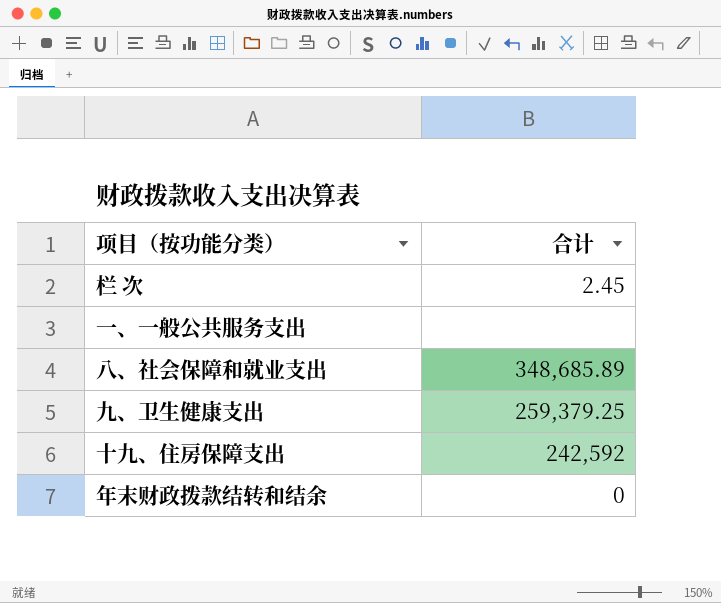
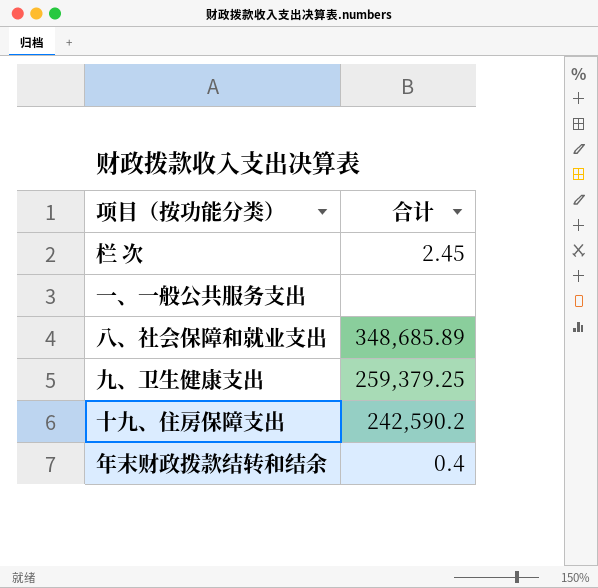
十九、住房保障支出 | 合计: 242,592 -> 242,590.2
年末财政拨款结转和结余 | 合计: 0 -> 0.4

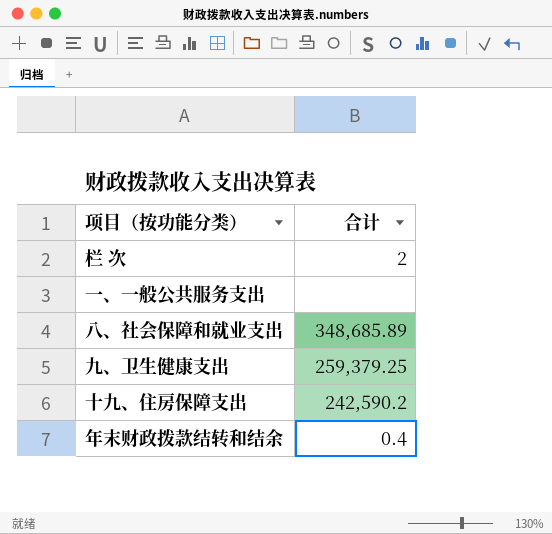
栏 次 | 合计: 2.45 -> 2

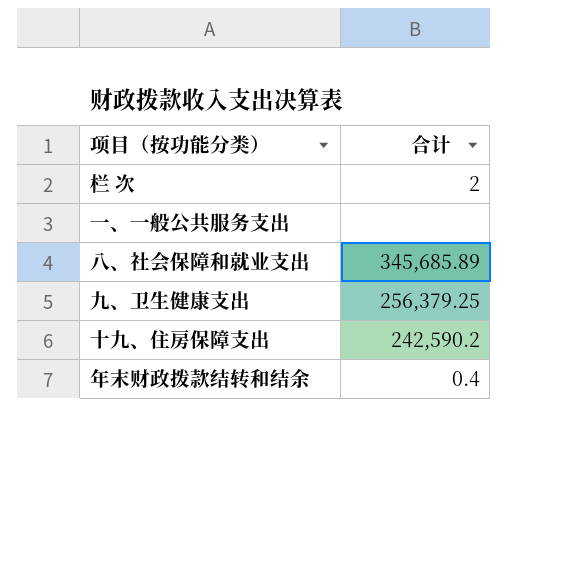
八、社会保障和就业支出 | 合计: 348,685.89 -> 345,685.89
九、卫生健康支出 | 合计: 259,379.25 -> 256,379.25

